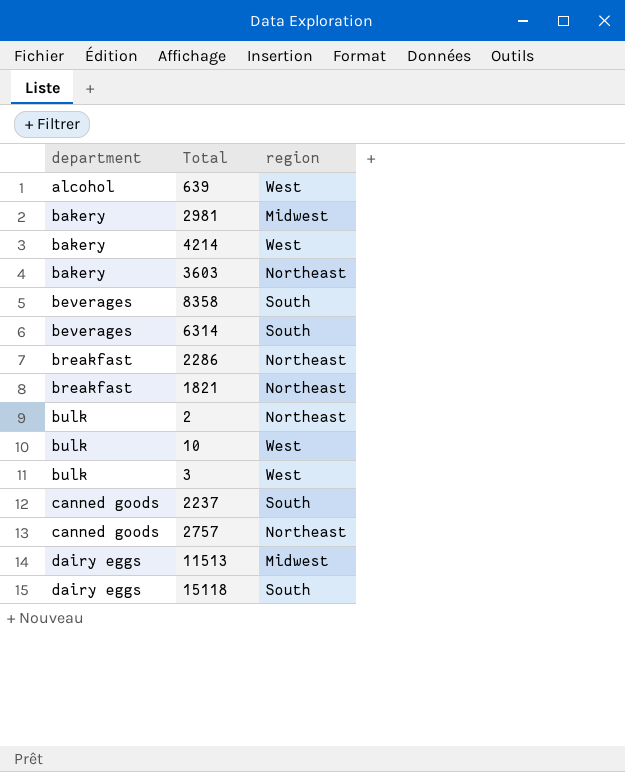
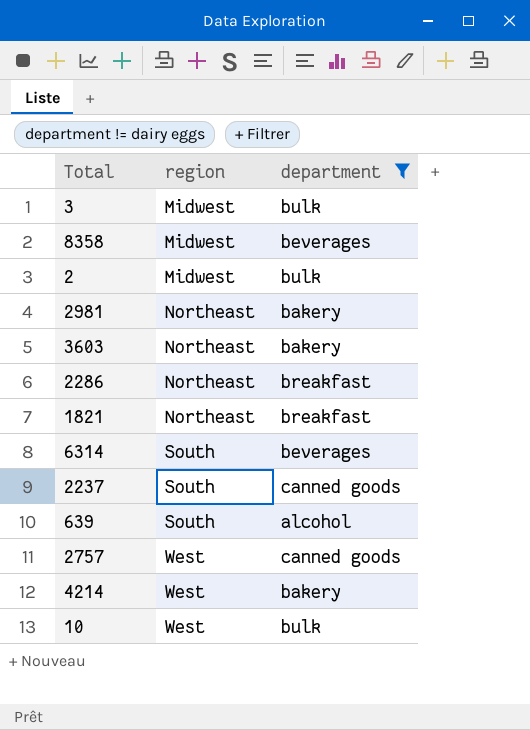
filter: none -> department != dairy eggs
row order: department ascending -> region ascending
column department | position: 1 -> 3
3 | region: West -> Midwest
8358 | region: South -> Midwest
2 | region: Northeast -> Midwest
2981 | region: Midwest -> Northeast
639 | region: West -> South
2757 | region: Northeast -> West

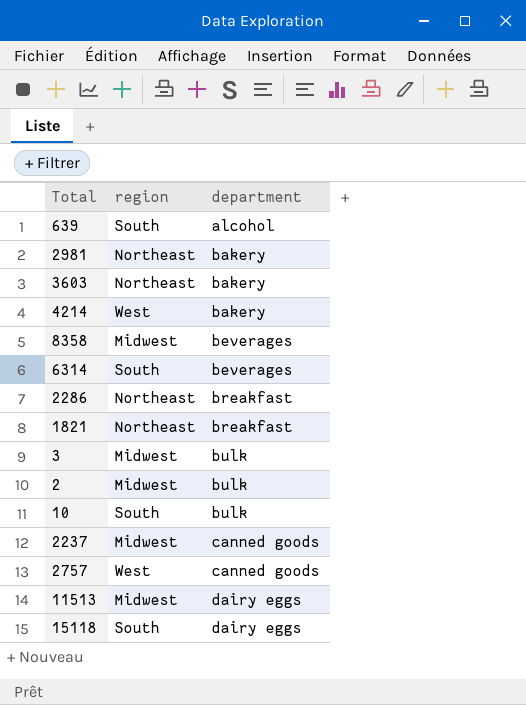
filter: department != dairy eggs -> none
row order: region ascending -> department ascending
10 | region: West -> South
2237 | region: South -> Midwest

